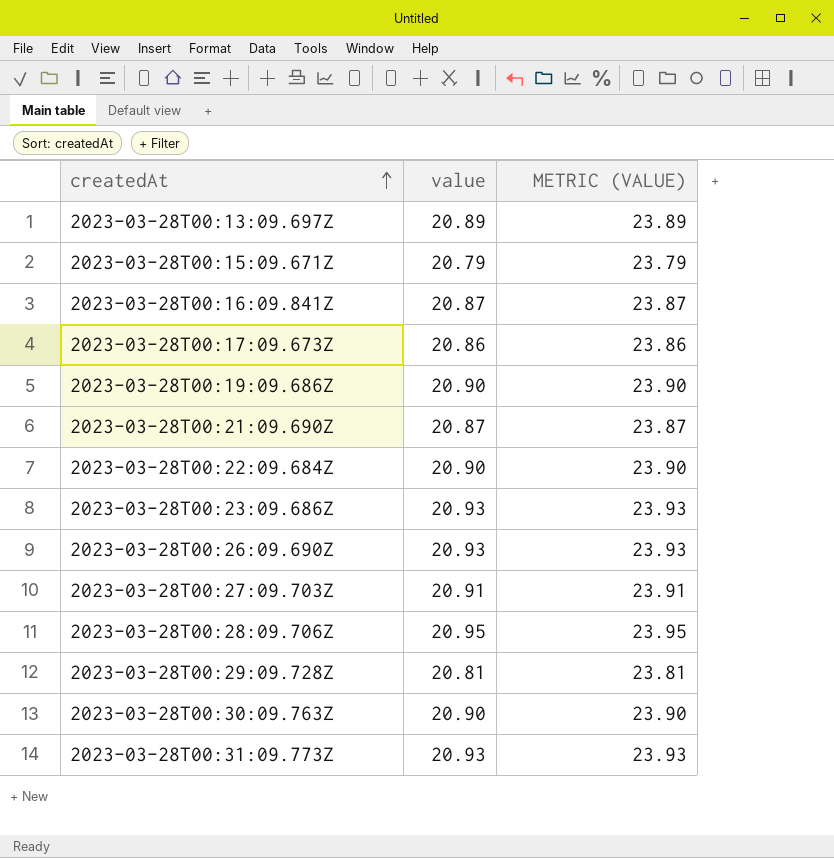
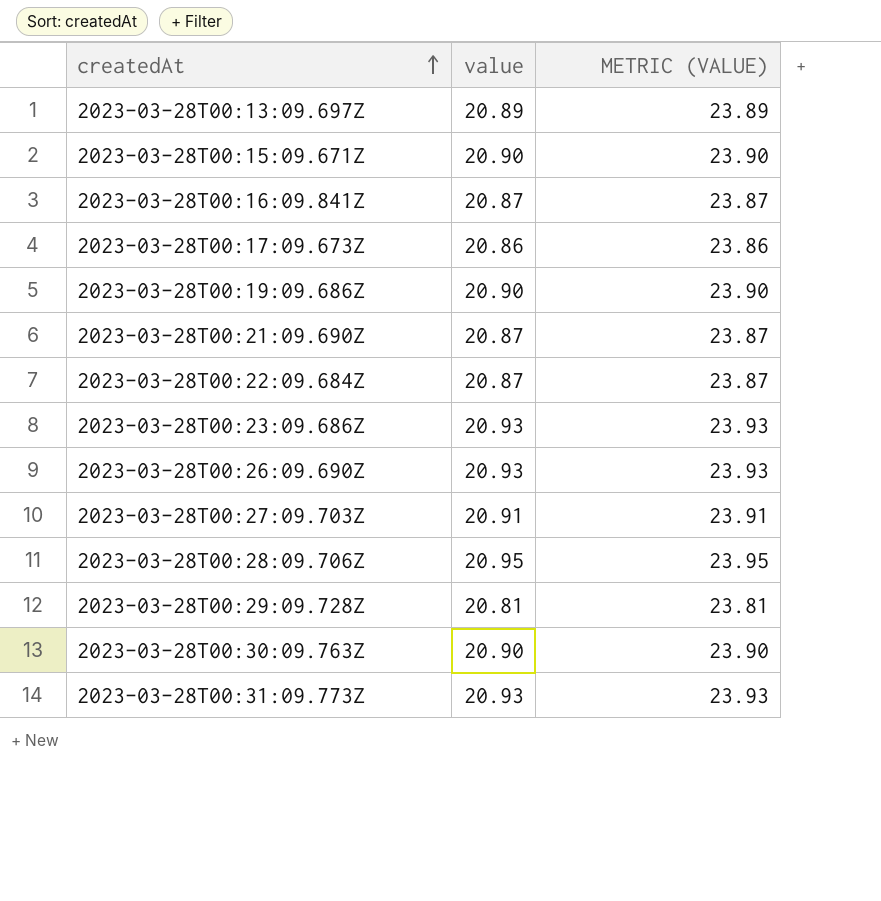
2023-03-28T00:15:09.671Z | value: 20.79 -> 20.90
2023-03-28T00:15:09.671Z | METRIC (VALUE): 23.79 -> 23.90
2023-03-28T00:22:09.684Z | value: 20.90 -> 20.87
2023-03-28T00:22:09.684Z | METRIC (VALUE): 23.90 -> 23.87

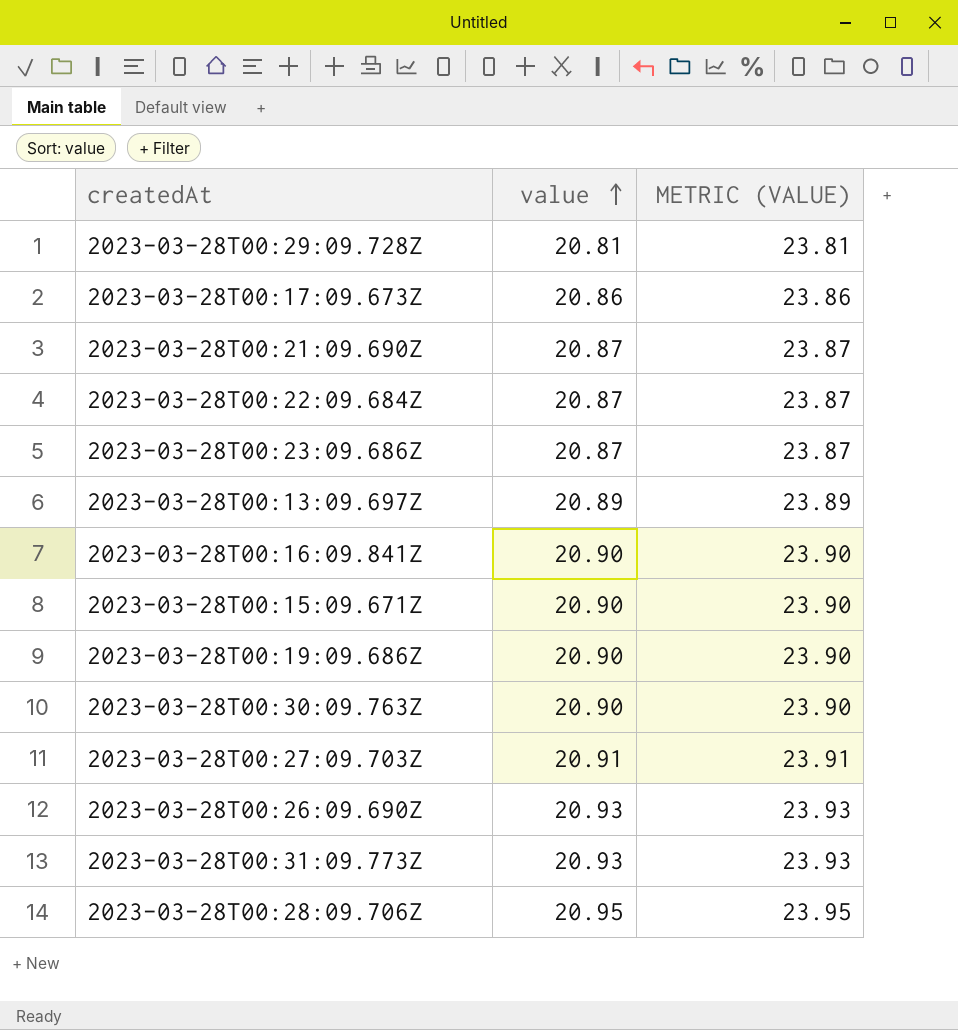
row order: createdAt ascending -> value ascending
2023-03-28T00:23:09.686Z | value: 20.93 -> 20.87
2023-03-28T00:23:09.686Z | METRIC (VALUE): 23.93 -> 23.87
2023-03-28T00:16:09.841Z | value: 20.87 -> 20.90
2023-03-28T00:16:09.841Z | METRIC (VALUE): 23.87 -> 23.90

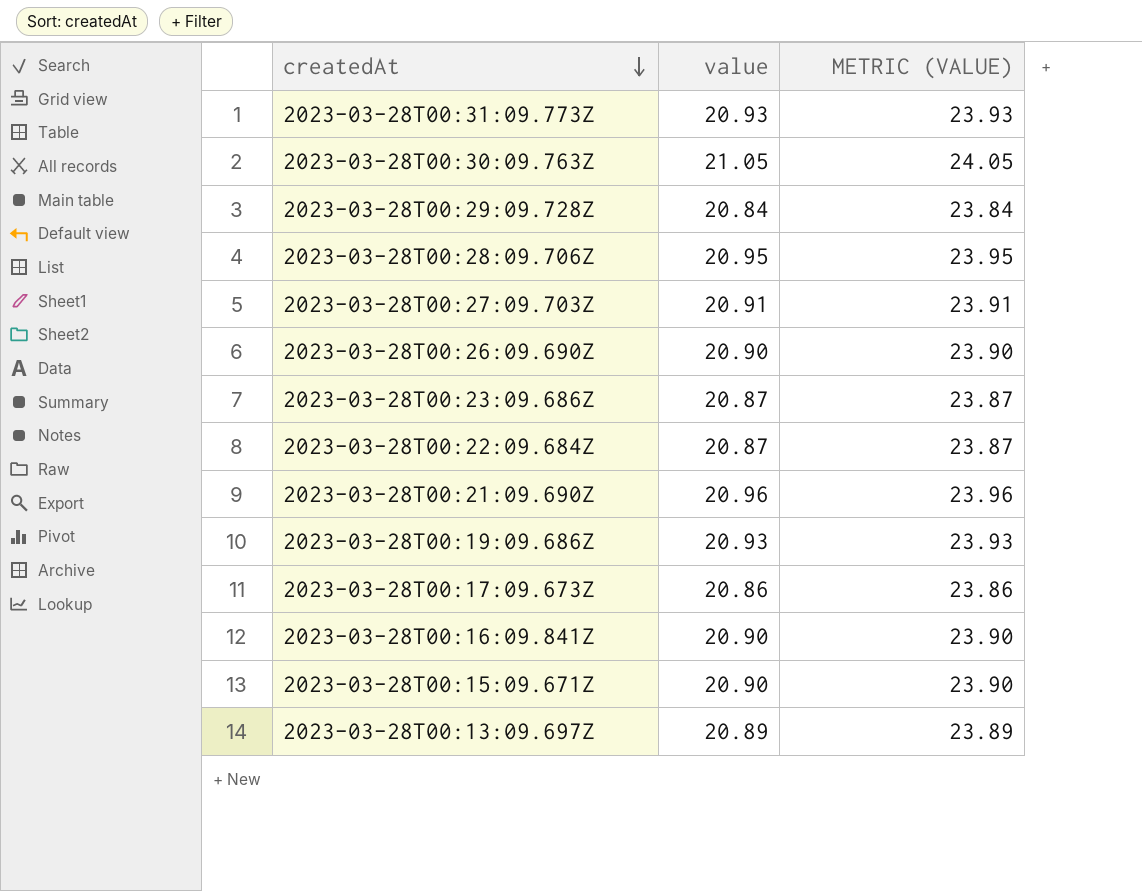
row order: value ascending -> createdAt descending
2023-03-28T00:30:09.763Z | value: 20.90 -> 21.05
2023-03-28T00:30:09.763Z | METRIC (VALUE): 23.90 -> 24.05
2023-03-28T00:29:09.728Z | value: 20.81 -> 20.84
2023-03-28T00:29:09.728Z | METRIC (VALUE): 23.81 -> 23.84
2023-03-28T00:26:09.690Z | value: 20.93 -> 20.90
2023-03-28T00:26:09.690Z | METRIC (VALUE): 23.93 -> 23.90
2023-03-28T00:21:09.690Z | value: 20.87 -> 20.96
2023-03-28T00:21:09.690Z | METRIC (VALUE): 23.87 -> 23.96
2023-03-28T00:19:09.686Z | value: 20.90 -> 20.93
2023-03-28T00:19:09.686Z | METRIC (VALUE): 23.90 -> 23.93

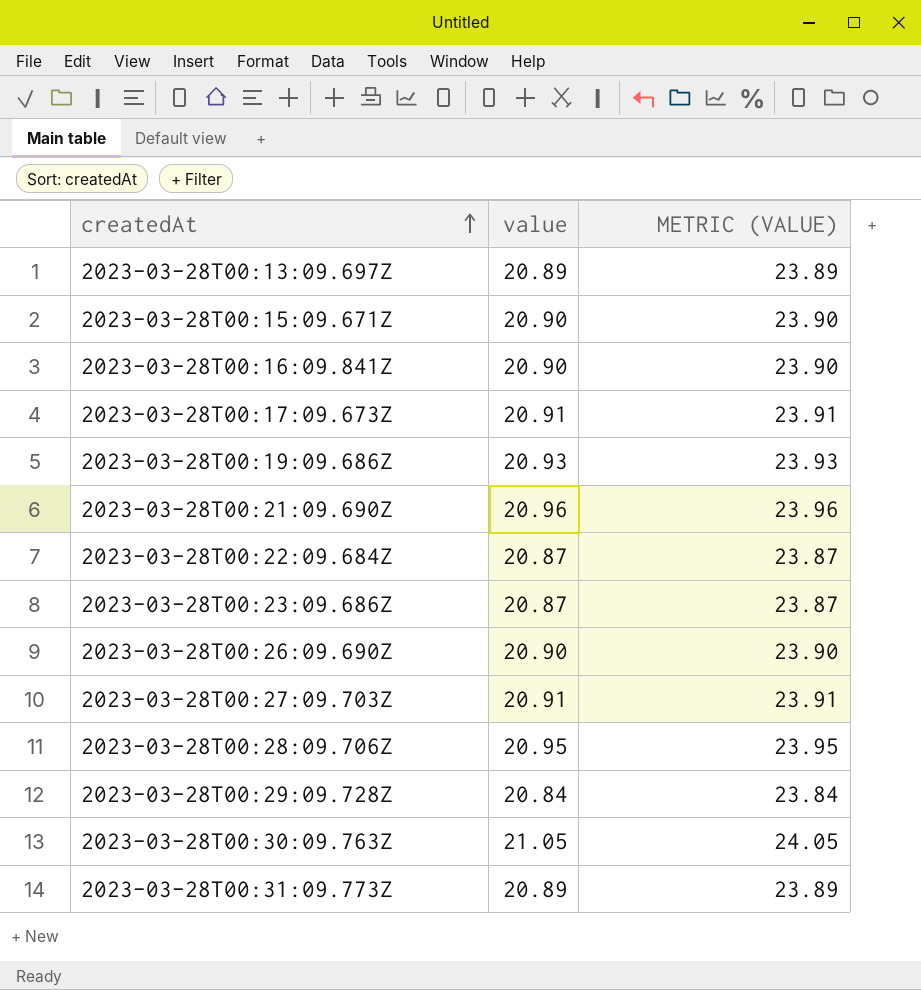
row order: createdAt descending -> createdAt ascending
2023-03-28T00:17:09.673Z | value: 20.86 -> 20.91
2023-03-28T00:17:09.673Z | METRIC (VALUE): 23.86 -> 23.91
2023-03-28T00:31:09.773Z | value: 20.93 -> 20.89
2023-03-28T00:31:09.773Z | METRIC (VALUE): 23.93 -> 23.89

